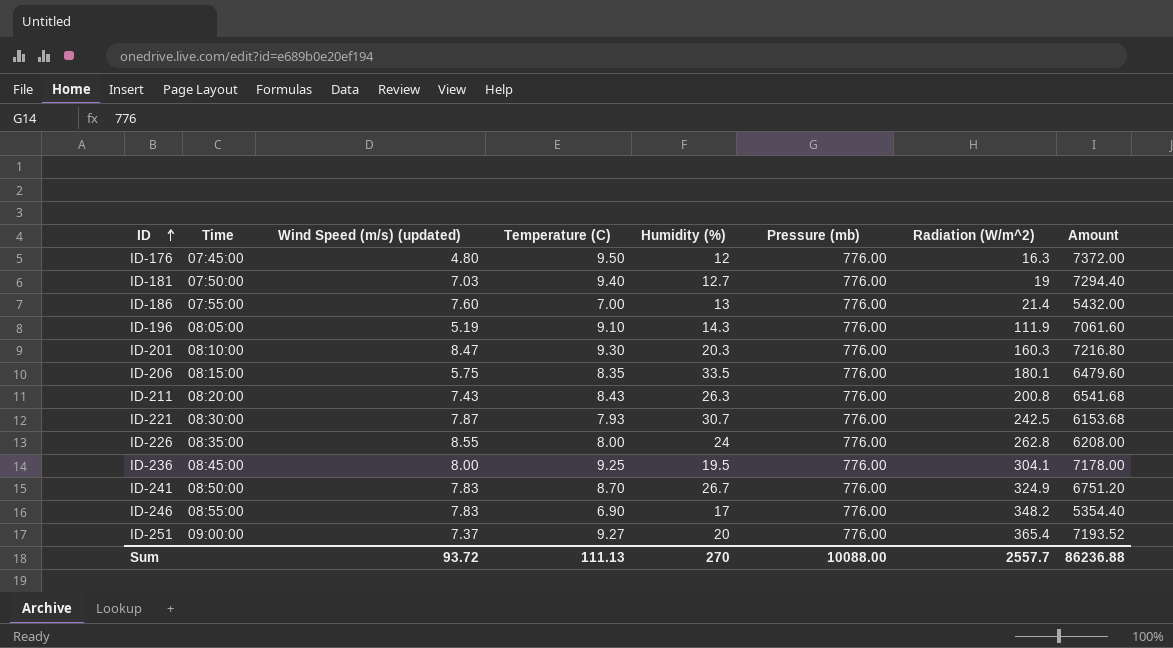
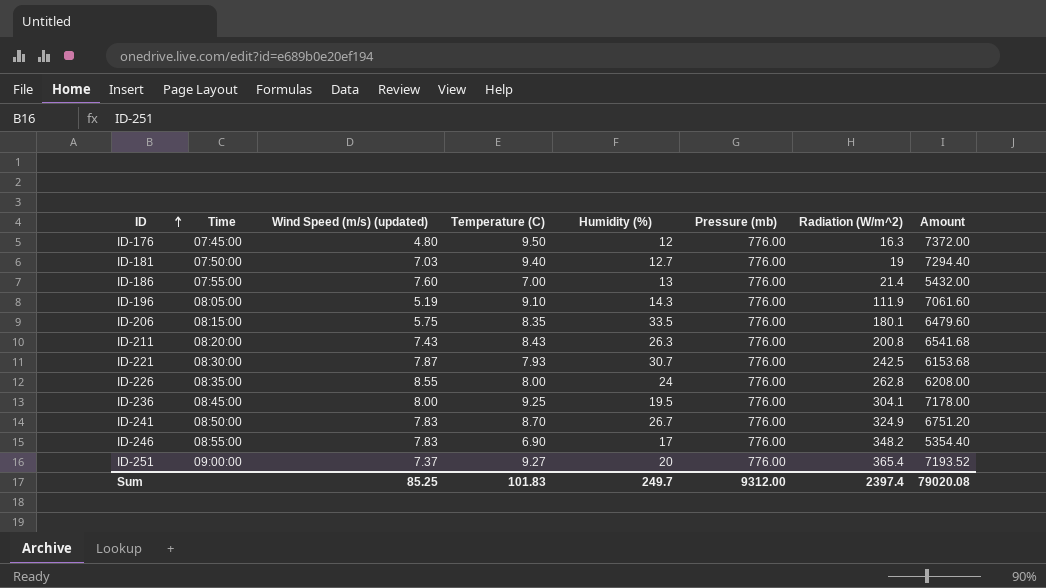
row ID-201: 08:10:00 | 8.47 | 9.30 | 20.3 | 776.00 | 160.3 | 7216.80 -> none
Sum | Wind Speed (m/s) (updated): 93.72 -> 85.25
Sum | Temperature (C): 111.13 -> 101.83
Sum | Humidity (%): 270 -> 249.7
Sum | Pressure (mb): 10088.00 -> 9312.00
Sum | Radiation (W/m^2): 2557.7 -> 2397.4
Sum | Amount: 86236.88 -> 79020.08

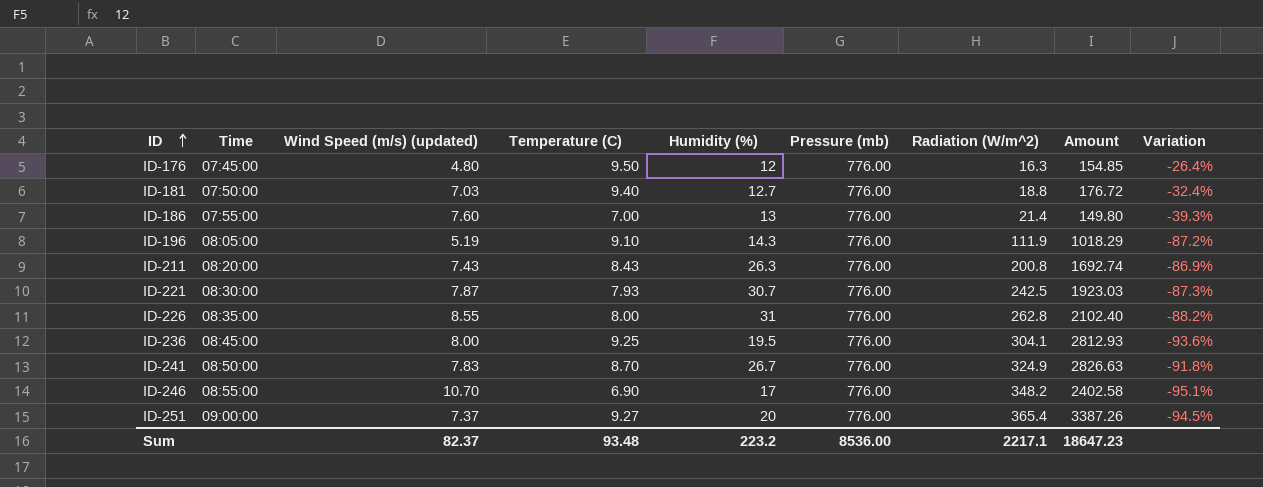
column Amount | formula: [Temperature (C)] * [Pressure (mb)] -> [Temperature (C)] * [Radiation (W/m^2)]
column Variation | formula: none -> ([Humidity (%)] - [Radiation (W/m^2)]) / [Radiation (W/m^2)]
row ID-206: 08:15:00 | 5.75 | 8.35 | 33.5 | 776.00 | 180.1 | 6479.60 -> none
ID-181 | Radiation (W/m^2): 19 -> 18.8
ID-226 | Humidity (%): 24 -> 31
ID-246 | Wind Speed (m/s) (updated): 7.83 -> 10.70
Sum | Wind Speed (m/s) (updated): 85.25 -> 82.37
Sum | Temperature (C): 101.83 -> 93.48
Sum | Humidity (%): 249.7 -> 223.2
Sum | Pressure (mb): 9312.00 -> 8536.00
Sum | Radiation (W/m^2): 2397.4 -> 2217.1
Sum | Amount: 79020.08 -> 18647.23

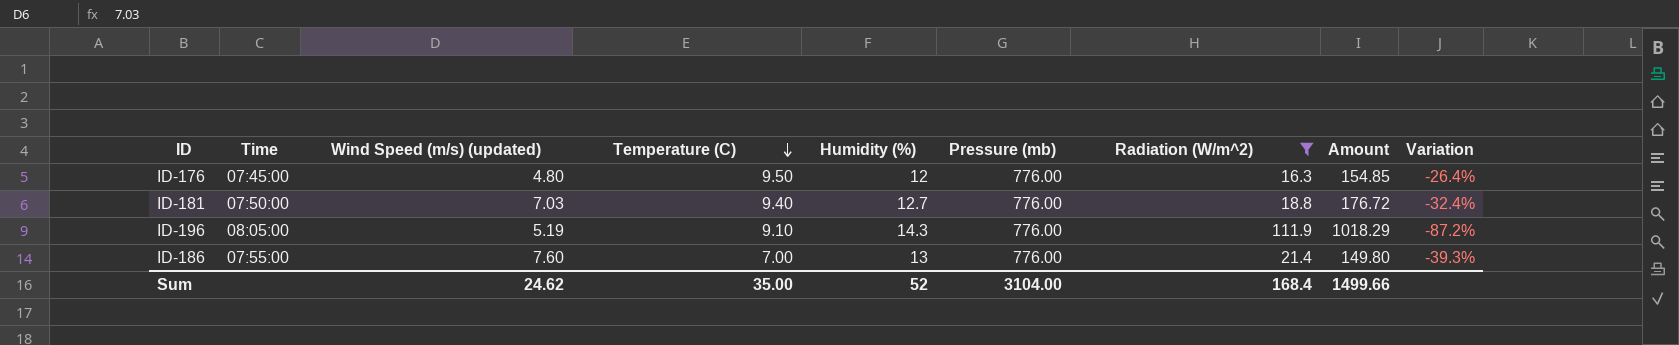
filter: none -> Radiation (W/m^2) <= 111.9
row order: ID ascending -> Temperature (C) descending
Sum | Wind Speed (m/s) (updated): 82.37 -> 24.62
Sum | Temperature (C): 93.48 -> 35.00
Sum | Humidity (%): 223.2 -> 52
Sum | Pressure (mb): 8536.00 -> 3104.00
Sum | Radiation (W/m^2): 2217.1 -> 168.4
Sum | Amount: 18647.23 -> 1499.66

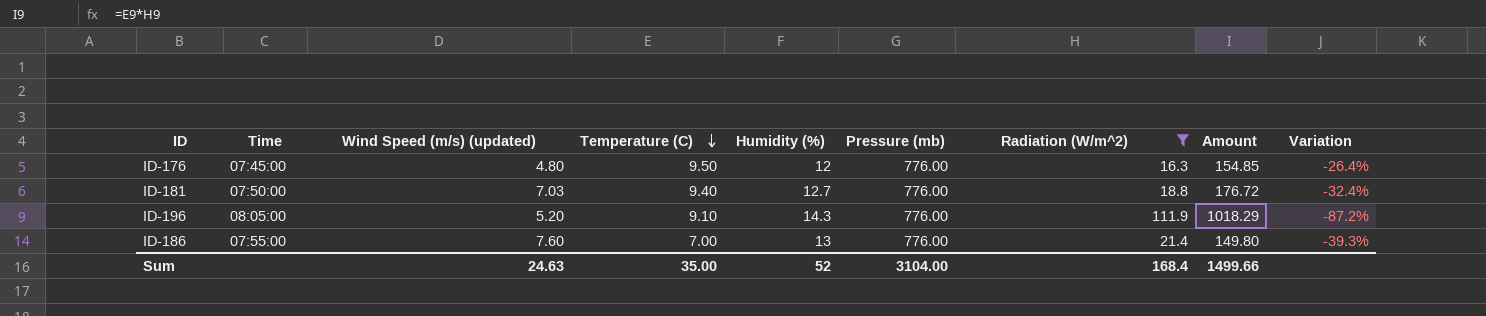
ID-196 | Wind Speed (m/s) (updated): 5.19 -> 5.20
Sum | Wind Speed (m/s) (updated): 24.62 -> 24.63

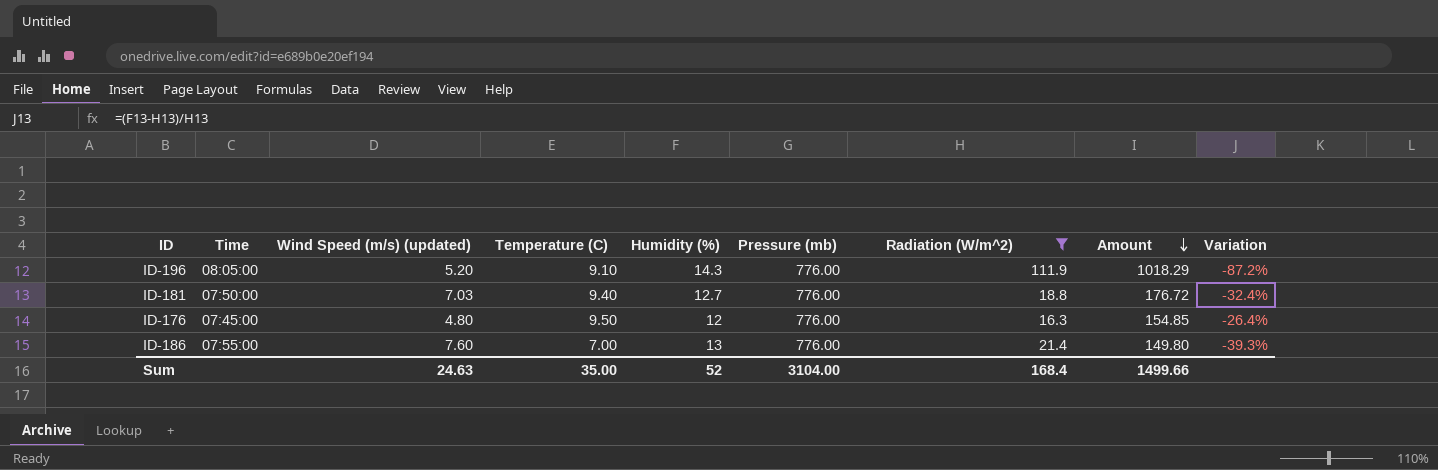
row order: Temperature (C) descending -> Amount descending

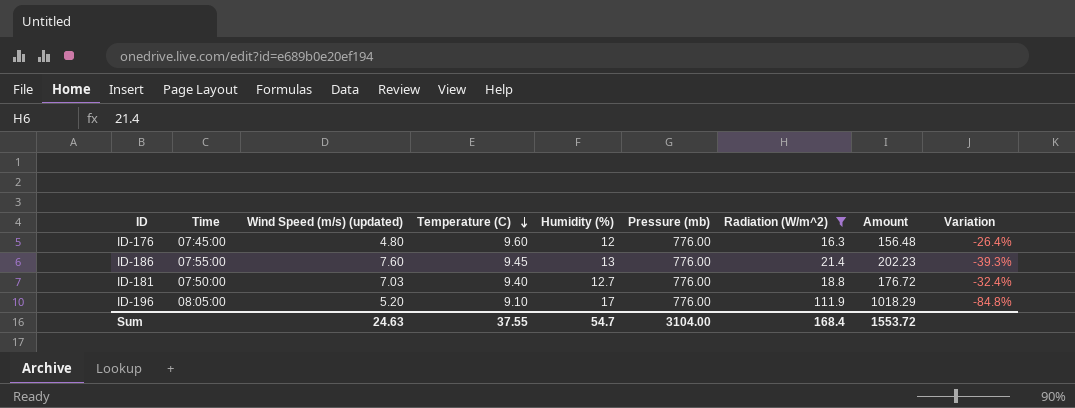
row order: Amount descending -> Temperature (C) descending
ID-176 | Temperature (C): 9.50 -> 9.60
ID-176 | Amount: 154.85 -> 156.48
ID-186 | Temperature (C): 7.00 -> 9.45
ID-186 | Amount: 149.80 -> 202.23
ID-196 | Humidity (%): 14.3 -> 17
ID-196 | Variation: -87.2% -> -84.8%
Sum | Temperature (C): 35.00 -> 37.55
Sum | Humidity (%): 52 -> 54.7
Sum | Amount: 1499.66 -> 1553.72

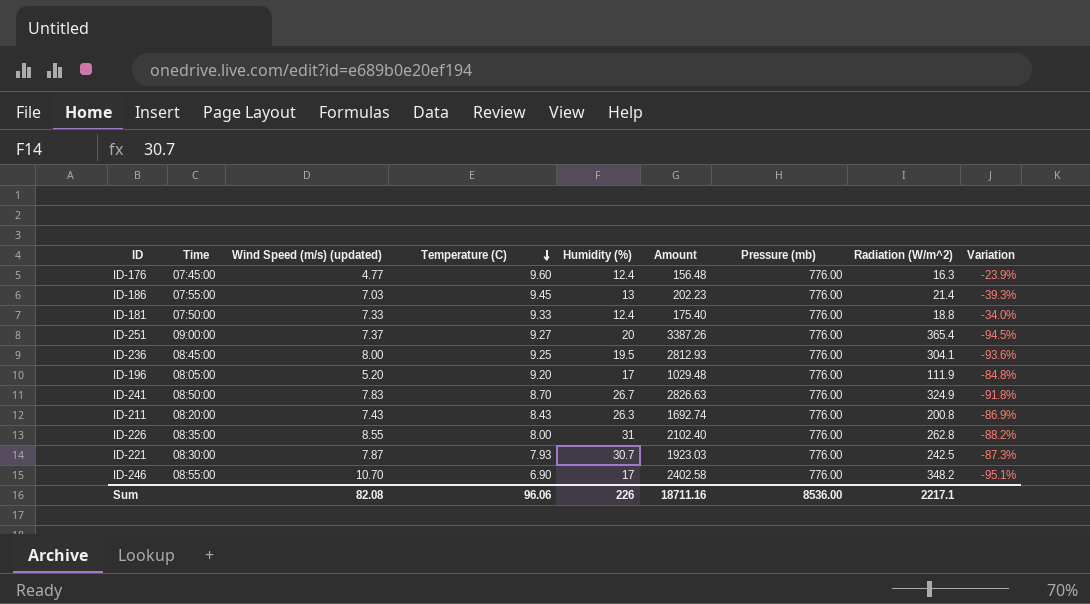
filter: Radiation (W/m^2) <= 111.9 -> none
column Amount | position: 8 -> 6
ID-176 | Wind Speed (m/s) (updated): 4.80 -> 4.77
ID-176 | Humidity (%): 12 -> 12.4
ID-176 | Variation: -26.4% -> -23.9%
ID-186 | Wind Speed (m/s) (updated): 7.60 -> 7.03
ID-181 | Wind Speed (m/s) (updated): 7.03 -> 7.33
ID-181 | Temperature (C): 9.40 -> 9.33
ID-181 | Humidity (%): 12.7 -> 12.4
ID-181 | Amount: 176.72 -> 175.40
ID-181 | Variation: -32.4% -> -34.0%
ID-196 | Temperature (C): 9.10 -> 9.20
ID-196 | Amount: 1018.29 -> 1029.48
Sum | Wind Speed (m/s) (updated): 24.63 -> 82.08
Sum | Temperature (C): 37.55 -> 96.06
Sum | Humidity (%): 54.7 -> 226
Sum | Amount: 1553.72 -> 18711.16
Sum | Pressure (mb): 3104.00 -> 8536.00
Sum | Radiation (W/m^2): 168.4 -> 2217.1

